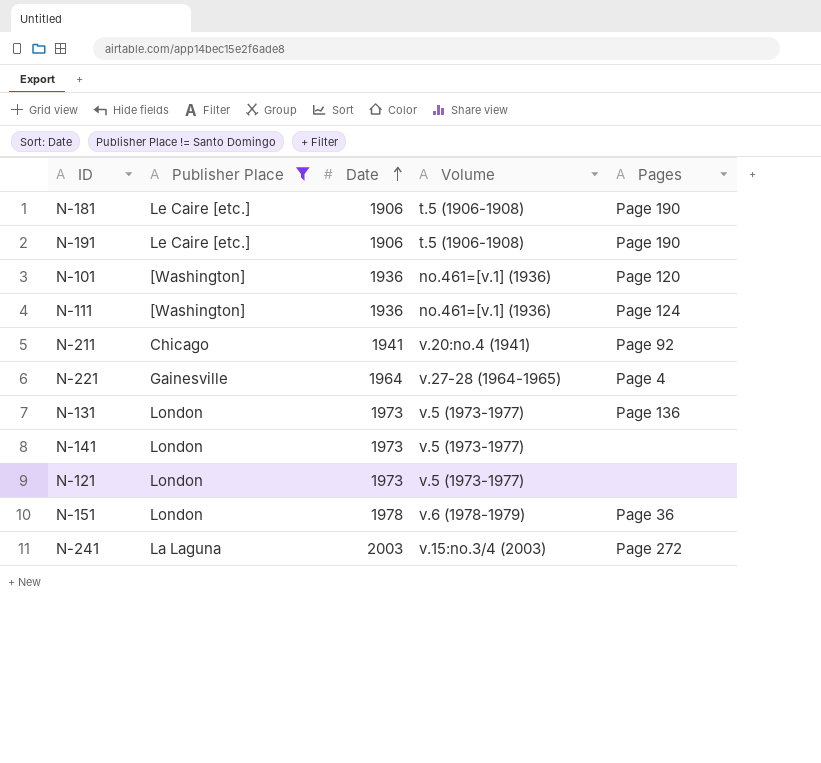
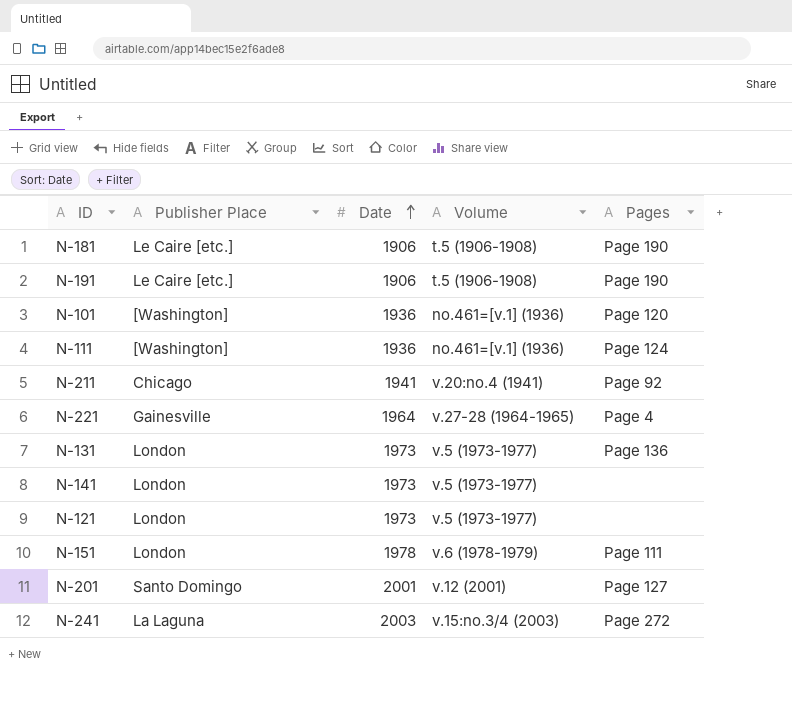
filter: Publisher Place != Santo Domingo -> none
N-151 | Pages: Page 36 -> Page 111

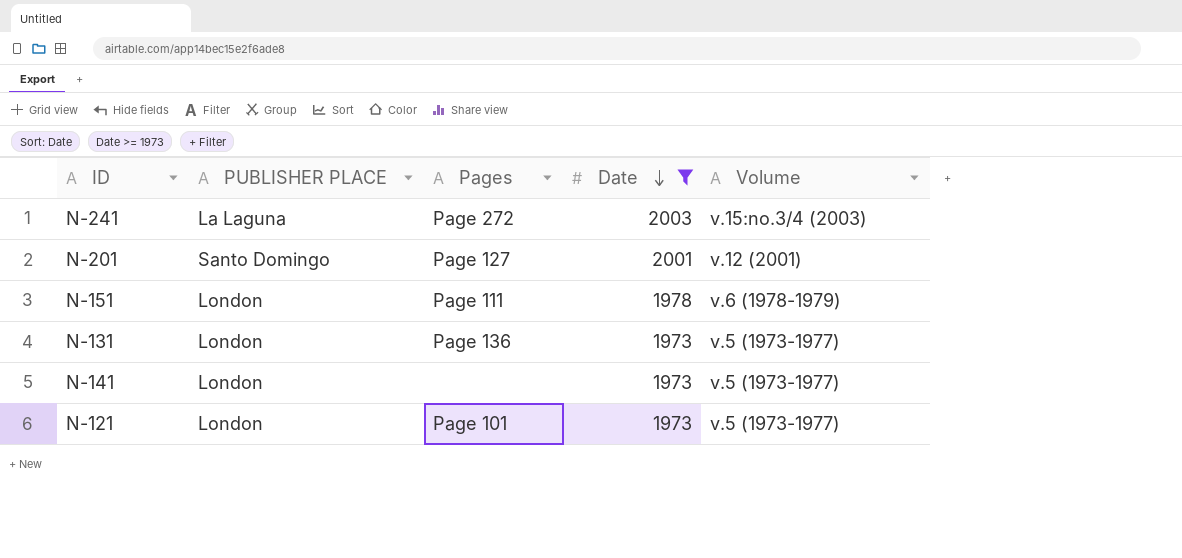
filter: none -> Date >= 1973
row order: Date ascending -> Date descending
column name: Publisher Place -> PUBLISHER PLACE
column Pages | position: 5 -> 3
N-121 | Pages: none -> Page 101

